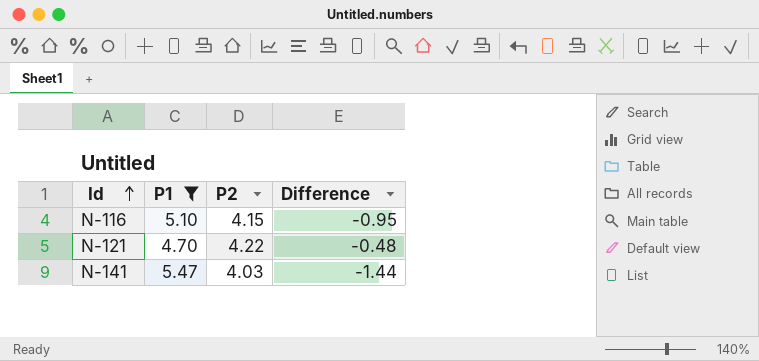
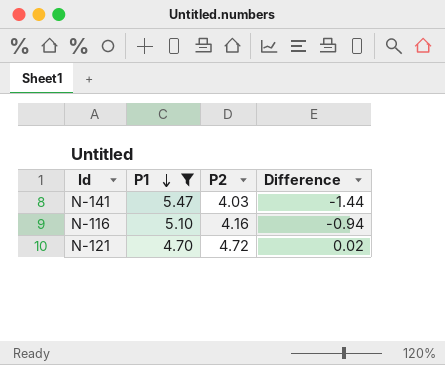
row order: Id ascending -> P1 descending
N-116 | P2: 4.15 -> 4.16
N-116 | Difference: -0.95 -> -0.94
N-121 | P2: 4.22 -> 4.72
N-121 | Difference: -0.48 -> 0.02

